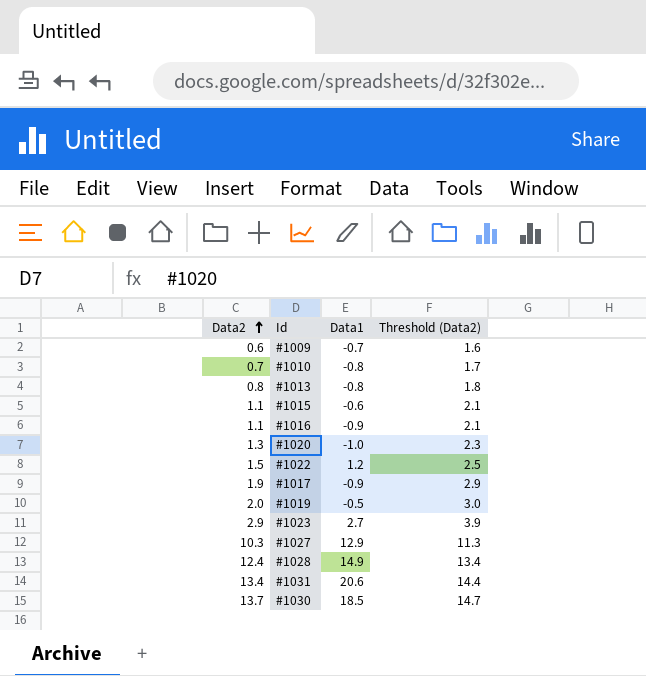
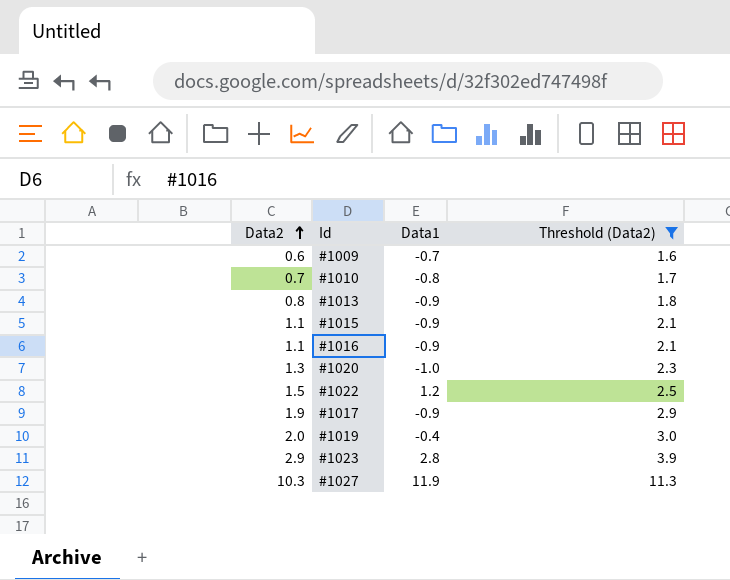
filter: none -> Threshold (Data2) <= 11.3
#1013 | Data1: -0.8 -> -0.9
#1015 | Data1: -0.6 -> -0.9
#1019 | Data1: -0.5 -> -0.4
#1023 | Data1: 2.7 -> 2.8
#1027 | Data1: 12.9 -> 11.9

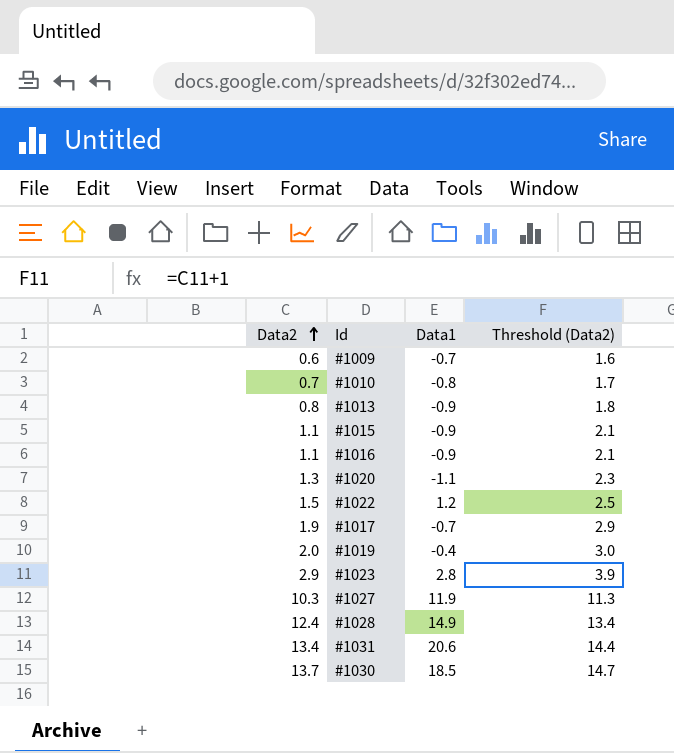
filter: Threshold (Data2) <= 11.3 -> none
#1020 | Data1: -1.0 -> -1.1
#1017 | Data1: -0.9 -> -0.7

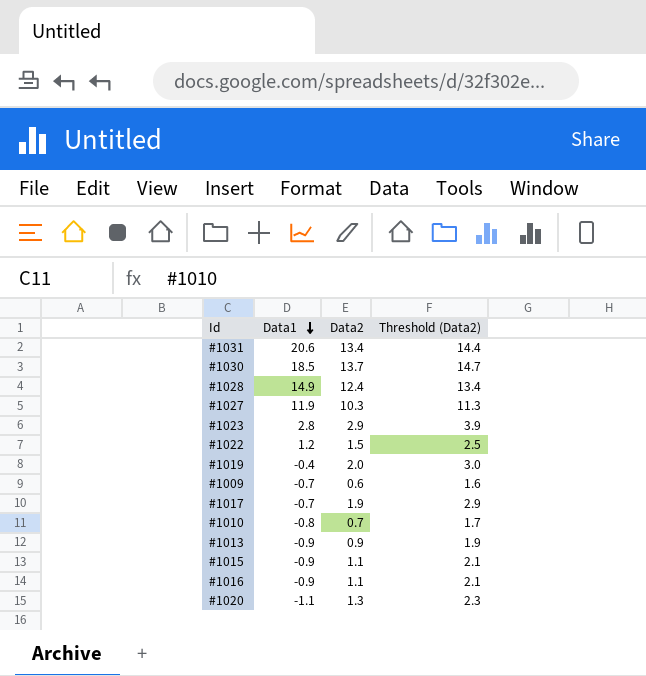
row order: Data2 ascending -> Data1 descending
column Data2 | position: 1 -> 3
#1013 | Data2: 0.8 -> 0.9
#1013 | Threshold (Data2): 1.8 -> 1.9

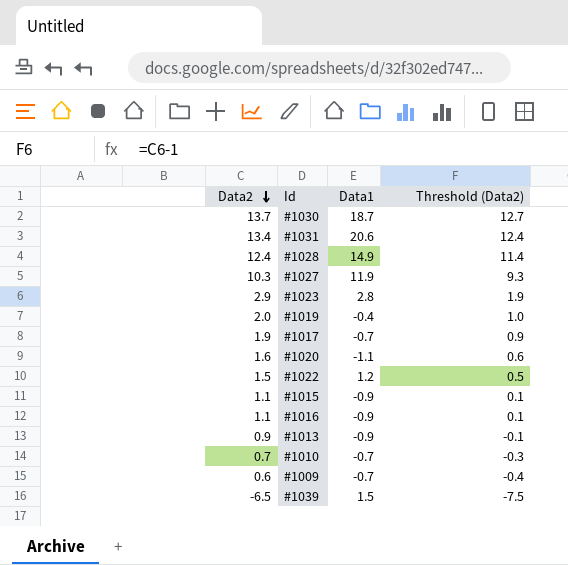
row order: Data1 descending -> Data2 descending
column Data2 | position: 3 -> 1
column Threshold (Data2) | formula: [Data2] + 1 -> [Data2] - 1
#1030 | Data1: 18.5 -> 18.7
#1020 | Data2: 1.3 -> 1.6
#1010 | Data1: -0.8 -> -0.7
row #1039: none -> -6.5 | 1.5 | -7.5

